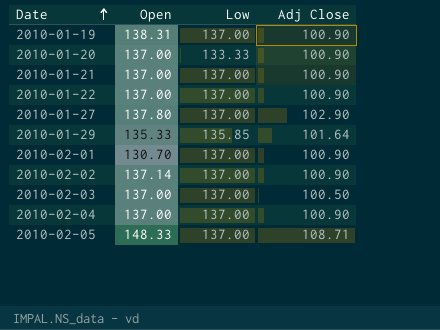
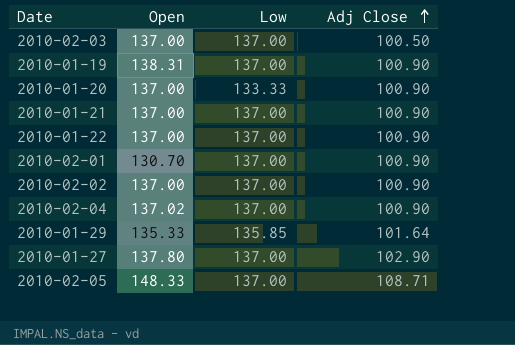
row order: Date ascending -> Adj Close ascending
2010-02-02 | Open: 137.14 -> 137.00
2010-02-04 | Open: 137.00 -> 137.02

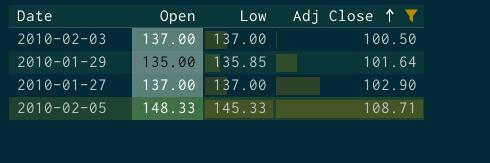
filter: none -> Adj Close != 100.90
2010-01-29 | Open: 135.33 -> 135.00
2010-01-27 | Open: 137.80 -> 137.00
2010-02-05 | Low: 137.00 -> 145.33

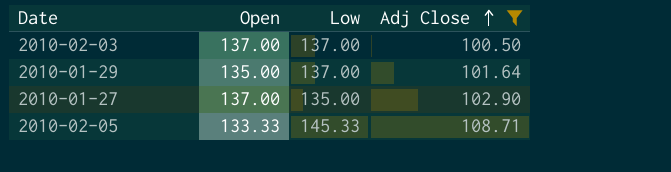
2010-01-29 | Low: 135.85 -> 137.00
2010-01-27 | Low: 137.00 -> 135.00
2010-02-05 | Open: 148.33 -> 133.33

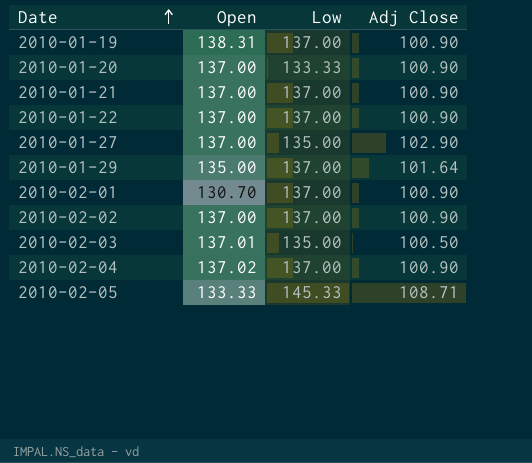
filter: Adj Close != 100.90 -> none
row order: Adj Close ascending -> Date ascending
2010-02-03 | Open: 137.00 -> 137.01
2010-02-03 | Low: 137.00 -> 135.00

